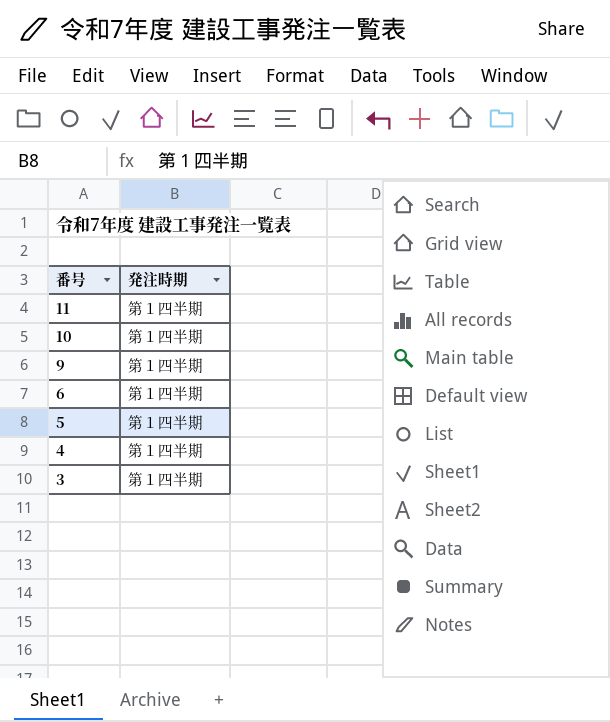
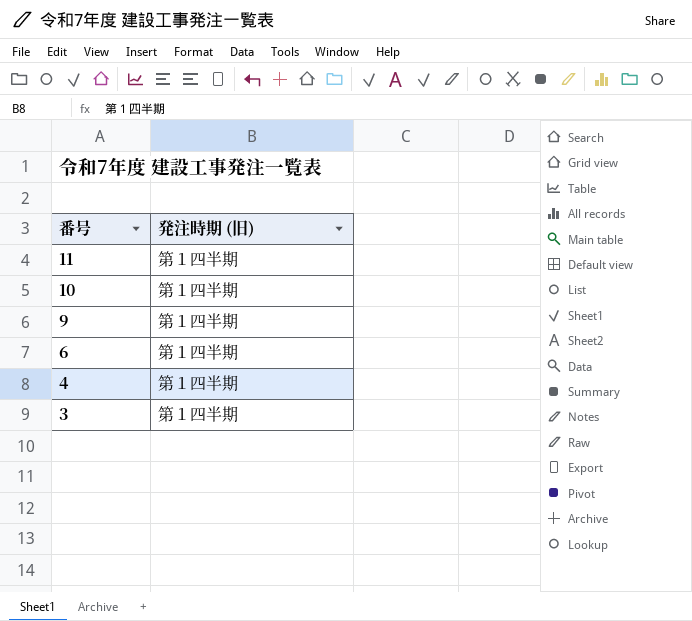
column name: 発注時期 -> 発注時期 (旧)
row 5: 第１四半期 -> none

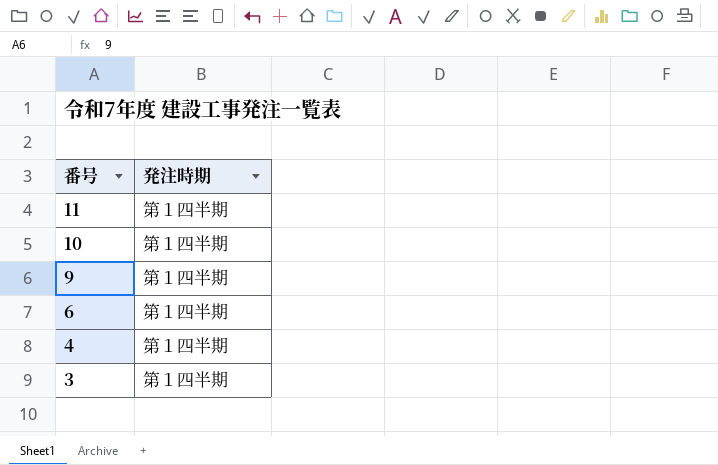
column name: 発注時期 (旧) -> 発注時期

